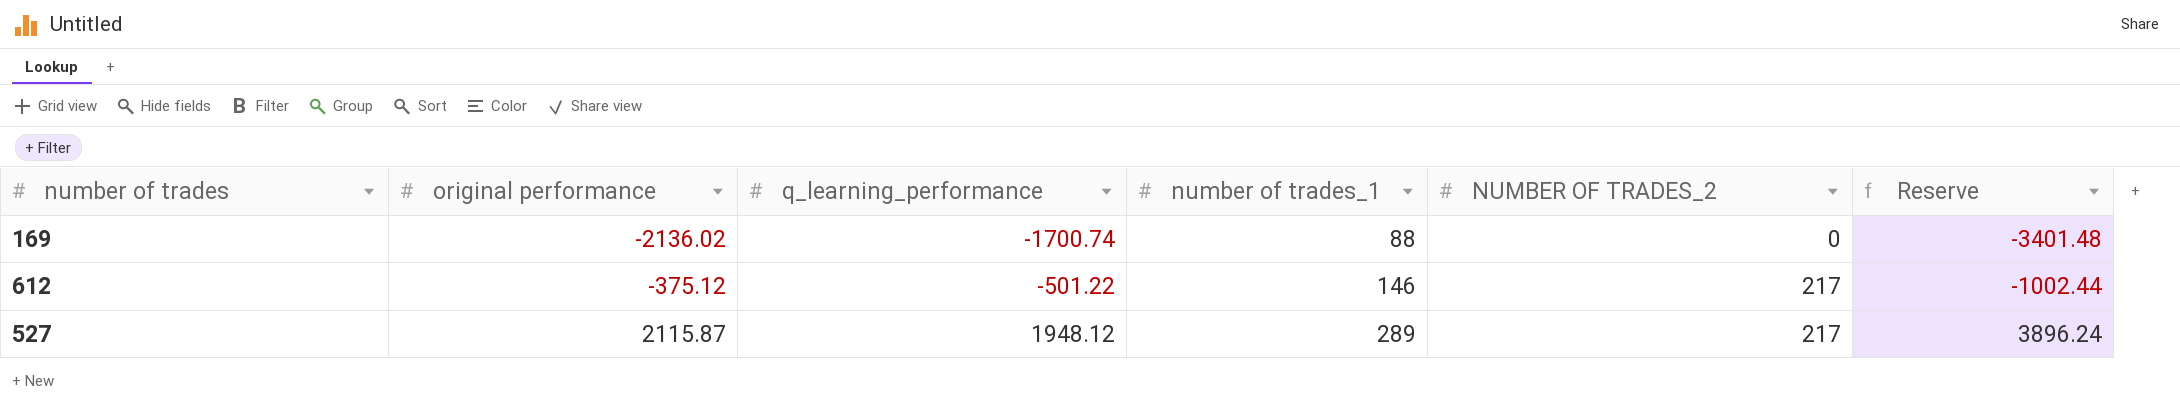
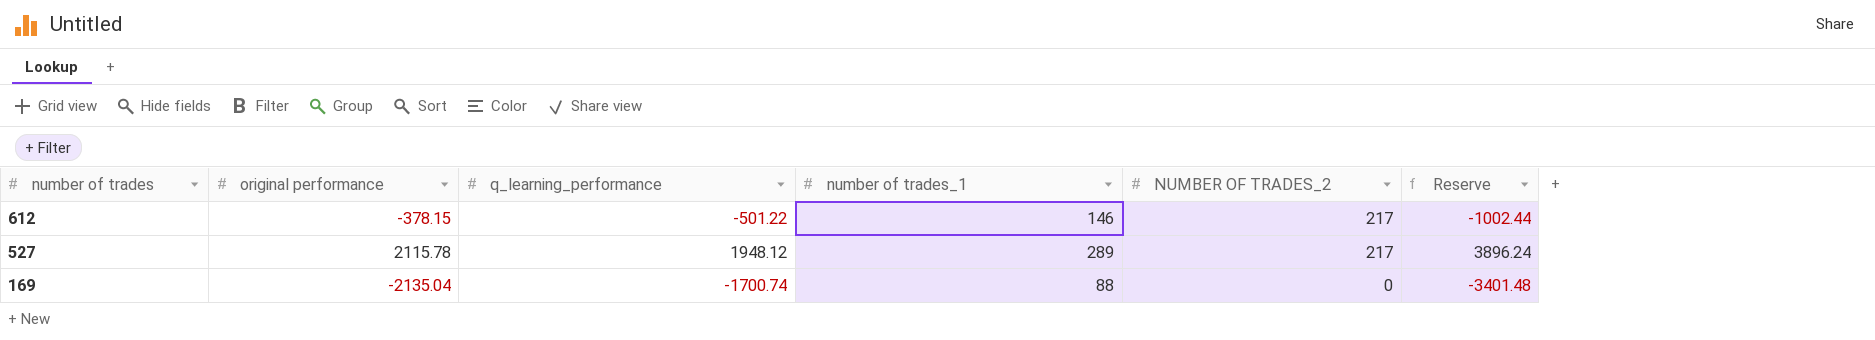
row order: original performance ascending -> number of trades descending
612 | original performance: -375.12 -> -378.15
527 | original performance: 2115.87 -> 2115.78
169 | original performance: -2136.02 -> -2135.04

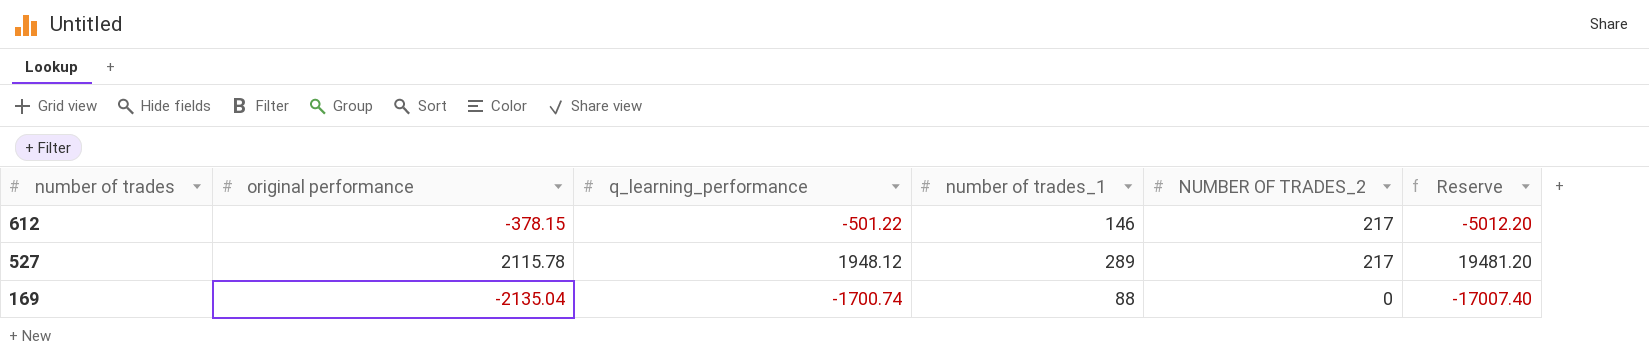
column Reserve | formula: [q_learning_performance] * 2 -> [q_learning_performance] * 10

